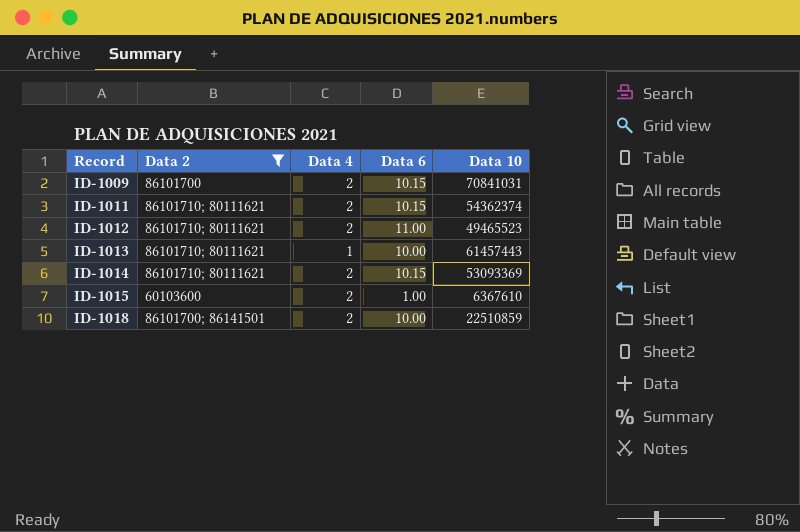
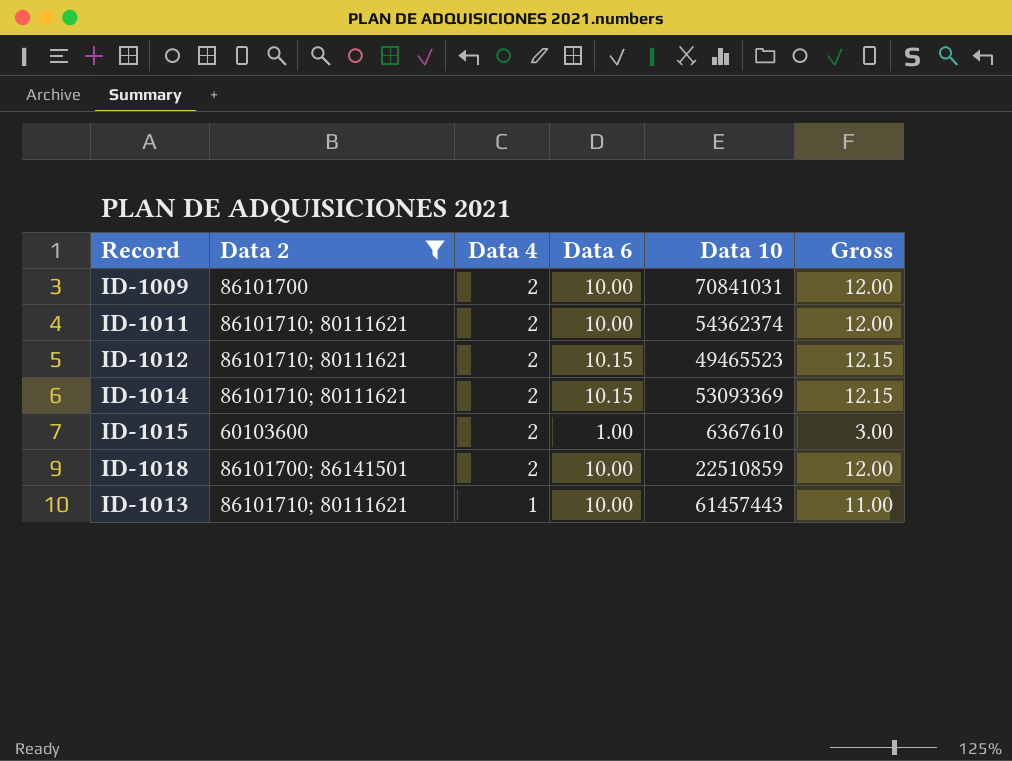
row order: Record ascending -> Data 4 descending
column Gross | formula: none -> [Data 4] + [Data 6]
ID-1009 | Data 6: 10.15 -> 10.00
ID-1011 | Data 6: 10.15 -> 10.00
ID-1012 | Data 6: 11.00 -> 10.15

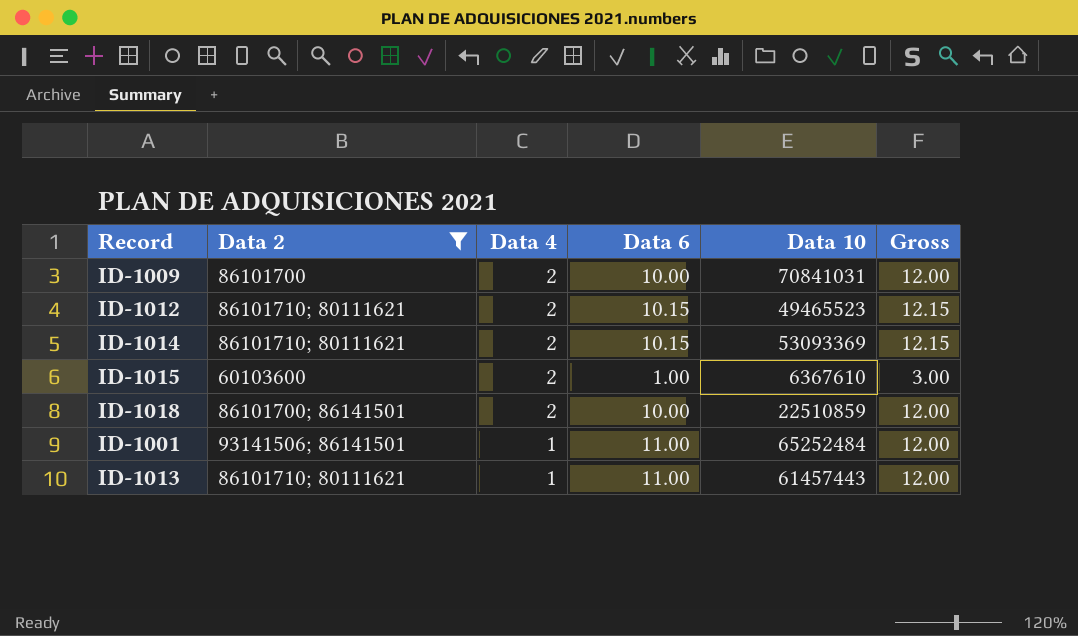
row ID-1011: 86101710; 80111621 | 2 | 10.00 | 54362374 | 12.00 -> none
row ID-1001: none -> 93141506; 86141501 | 1 | 11.00 | 65252484 | 12.00
ID-1013 | Data 6: 10.00 -> 11.00
ID-1013 | Gross: 11.00 -> 12.00

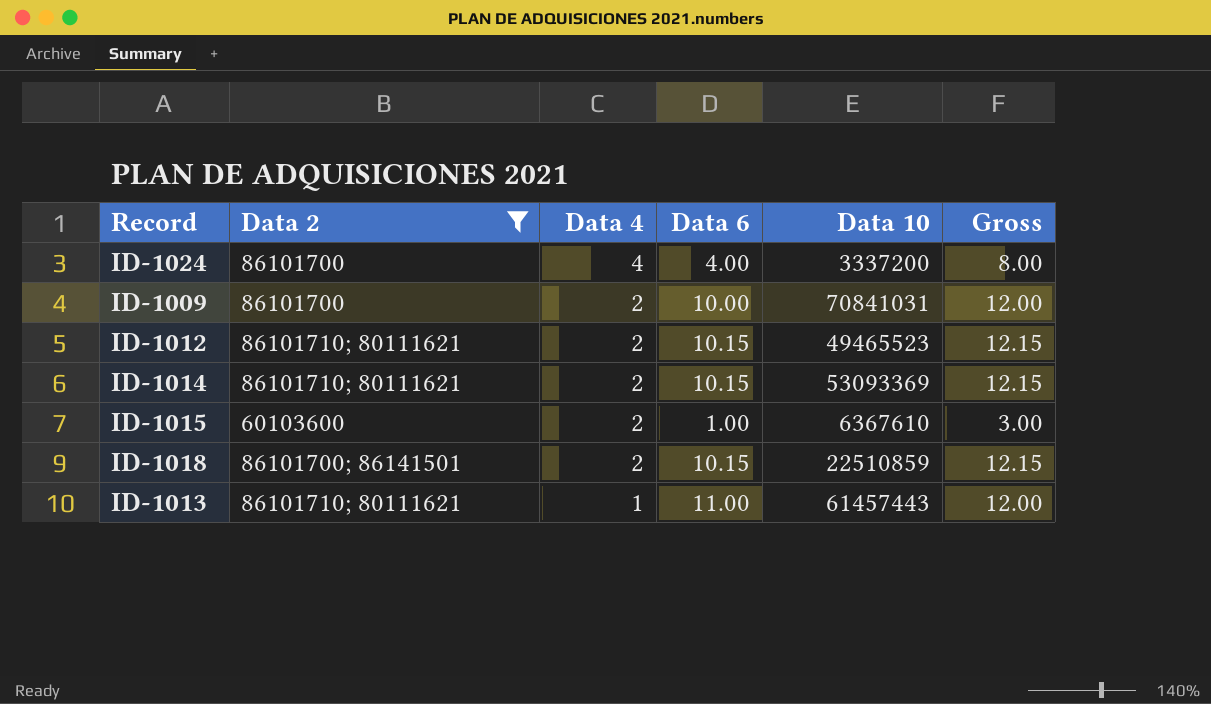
row ID-1001: 93141506; 86141501 | 1 | 11.00 | 65252484 | 12.00 -> none
row ID-1024: none -> 86101700 | 4 | 4.00 | 3337200 | 8.00
ID-1018 | Data 6: 10.00 -> 10.15
ID-1018 | Gross: 12.00 -> 12.15

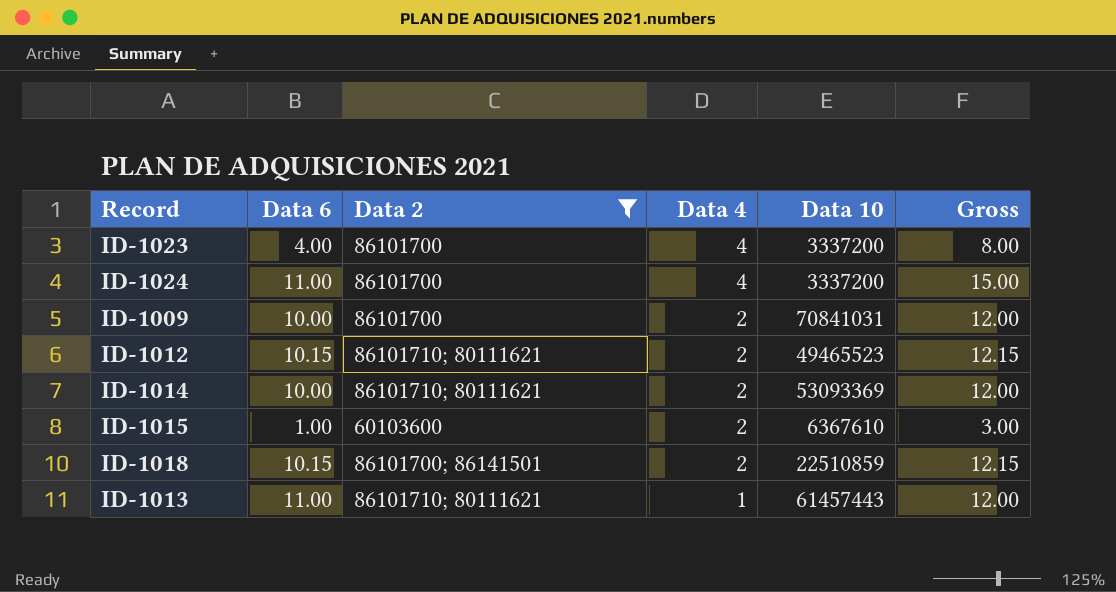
column Data 6 | position: 4 -> 2
row ID-1023: none -> 4.00 | 86101700 | 4 | 3337200 | 8.00
ID-1024 | Data 6: 4.00 -> 11.00
ID-1024 | Gross: 8.00 -> 15.00
ID-1014 | Data 6: 10.15 -> 10.00
ID-1014 | Gross: 12.15 -> 12.00

